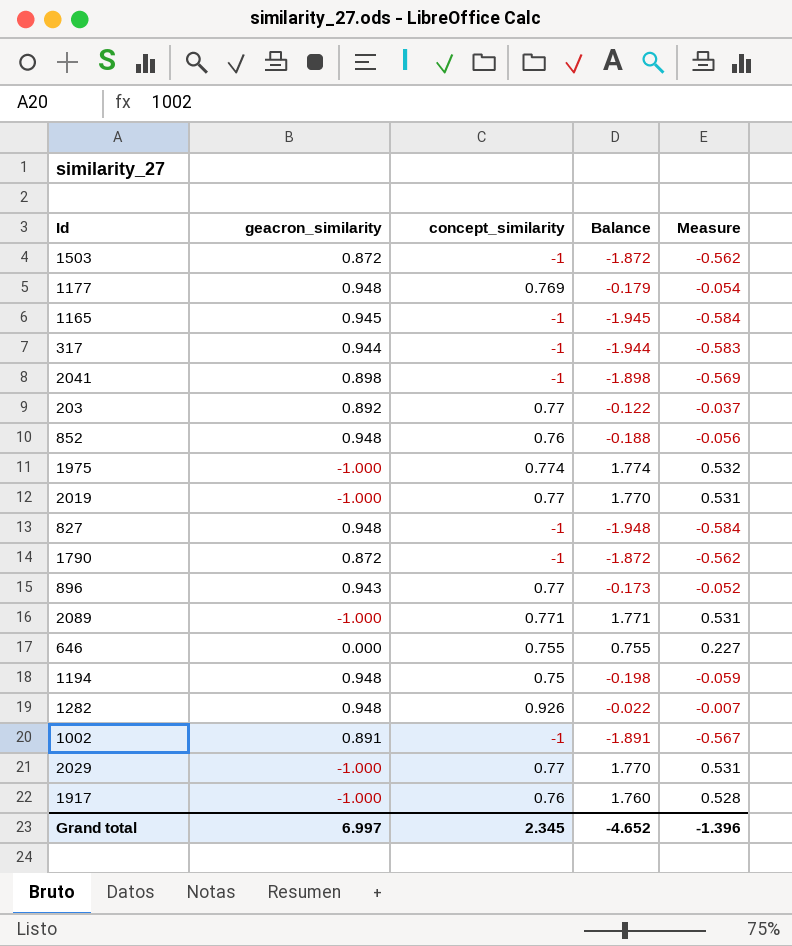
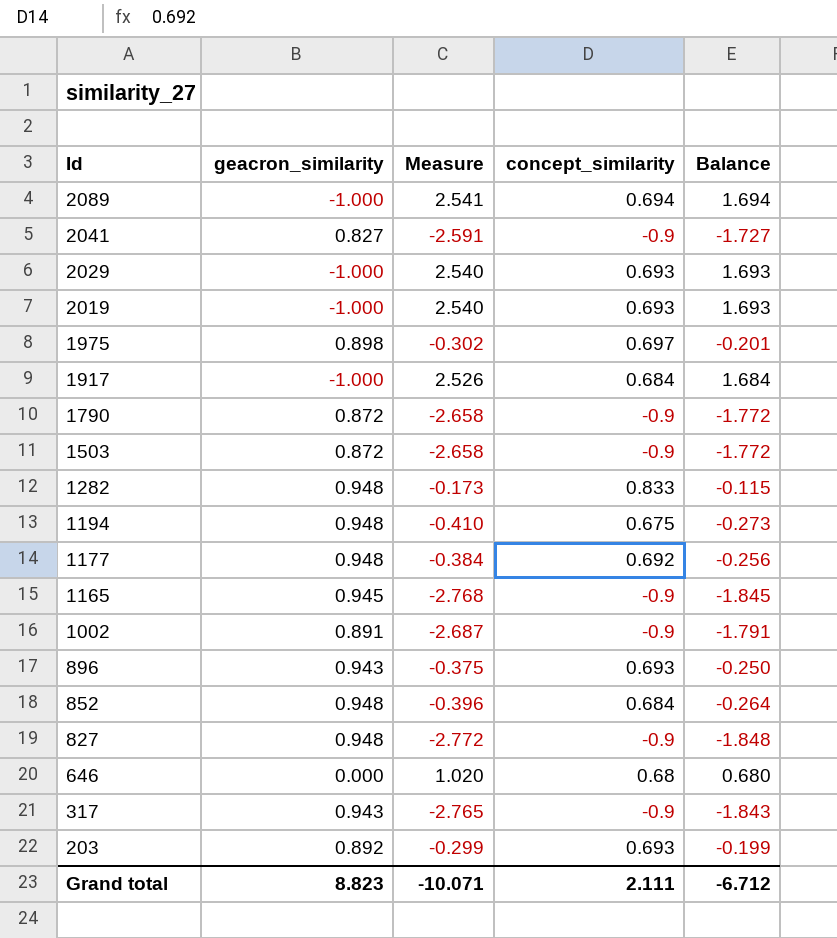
row order: none -> Id descending
column Measure | formula: [Balance] * 0.3 -> [Balance] * 1.5
column Measure | position: 5 -> 3
2089 | concept_similarity: 0.771 -> 0.694
2089 | Balance: 1.771 -> 1.694
2041 | geacron_similarity: 0.898 -> 0.827
2041 | concept_similarity: -1 -> -0.9
2041 | Balance: -1.898 -> -1.727
2029 | concept_similarity: 0.77 -> 0.693
2029 | Balance: 1.770 -> 1.693
2019 | concept_similarity: 0.77 -> 0.693
2019 | Balance: 1.770 -> 1.693
1975 | geacron_similarity: -1.000 -> 0.898
1975 | concept_similarity: 0.774 -> 0.697
1975 | Balance: 1.774 -> -0.201
1917 | concept_similarity: 0.76 -> 0.684
1917 | Balance: 1.760 -> 1.684
1790 | concept_similarity: -1 -> -0.9
1790 | Balance: -1.872 -> -1.772
1503 | concept_similarity: -1 -> -0.9
1503 | Balance: -1.872 -> -1.772
1282 | concept_similarity: 0.926 -> 0.833
1282 | Balance: -0.022 -> -0.115
1194 | concept_similarity: 0.75 -> 0.675
1194 | Balance: -0.198 -> -0.273
1177 | concept_similarity: 0.769 -> 0.692
1177 | Balance: -0.179 -> -0.256
1165 | concept_similarity: -1 -> -0.9
1165 | Balance: -1.945 -> -1.845
1002 | concept_similarity: -1 -> -0.9
1002 | Balance: -1.891 -> -1.791
896 | concept_similarity: 0.77 -> 0.693
896 | Balance: -0.173 -> -0.250
852 | concept_similarity: 0.76 -> 0.684
852 | Balance: -0.188 -> -0.264
827 | concept_similarity: -1 -> -0.9
827 | Balance: -1.948 -> -1.848
646 | concept_similarity: 0.755 -> 0.68
646 | Balance: 0.755 -> 0.680
317 | geacron_similarity: 0.944 -> 0.943
317 | concept_similarity: -1 -> -0.9
317 | Balance: -1.944 -> -1.843
203 | concept_similarity: 0.77 -> 0.693
203 | Balance: -0.122 -> -0.199
Grand total | geacron_similarity: 6.997 -> 8.823
Grand total | Measure: -1.396 -> -10.071
Grand total | concept_similarity: 2.345 -> 2.111
Grand total | Balance: -4.652 -> -6.712

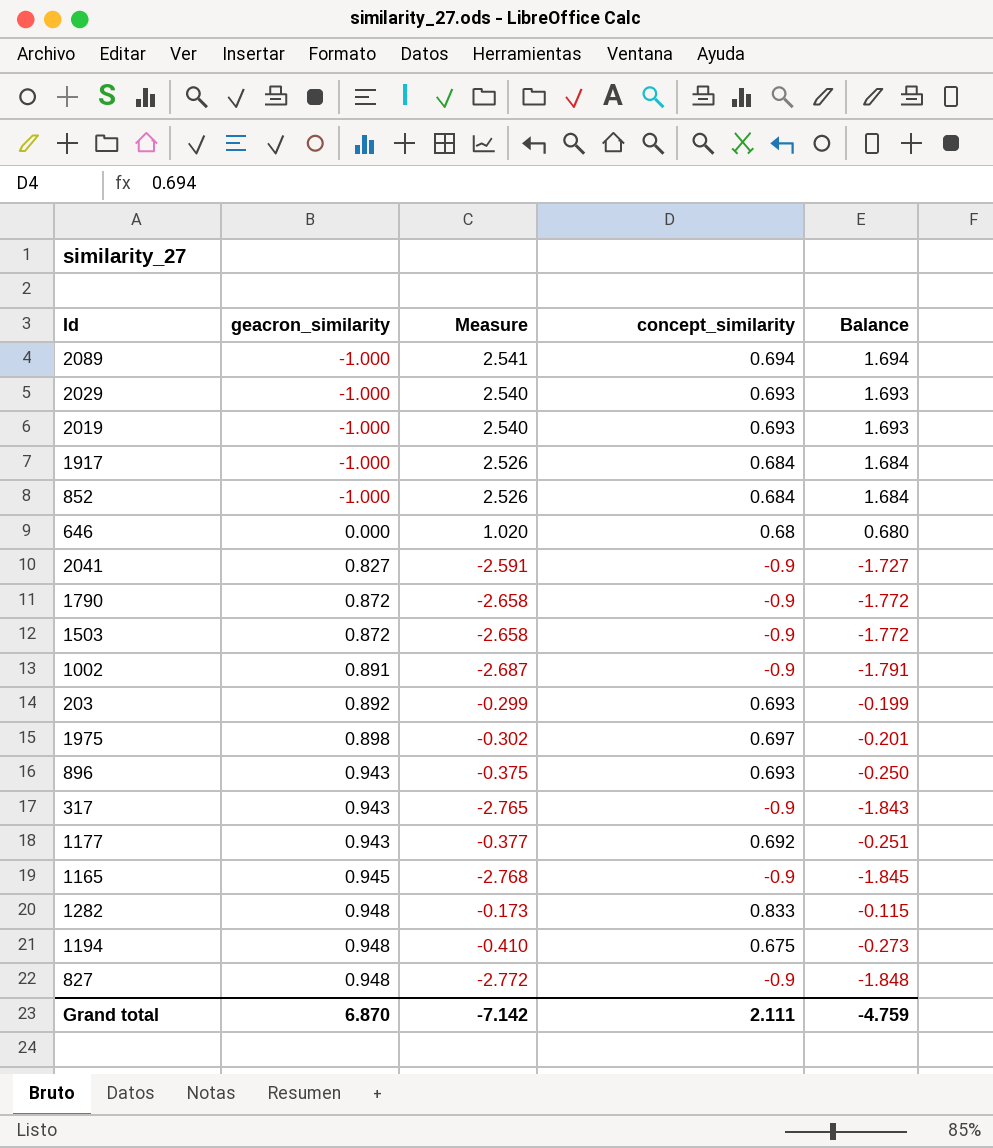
row order: Id descending -> geacron_similarity ascending
852 | geacron_similarity: 0.948 -> -1.000
852 | Measure: -0.396 -> 2.526
852 | Balance: -0.264 -> 1.684
1177 | geacron_similarity: 0.948 -> 0.943
1177 | Measure: -0.384 -> -0.377
1177 | Balance: -0.256 -> -0.251
Grand total | geacron_similarity: 8.823 -> 6.870
Grand total | Measure: -10.071 -> -7.142
Grand total | Balance: -6.712 -> -4.759

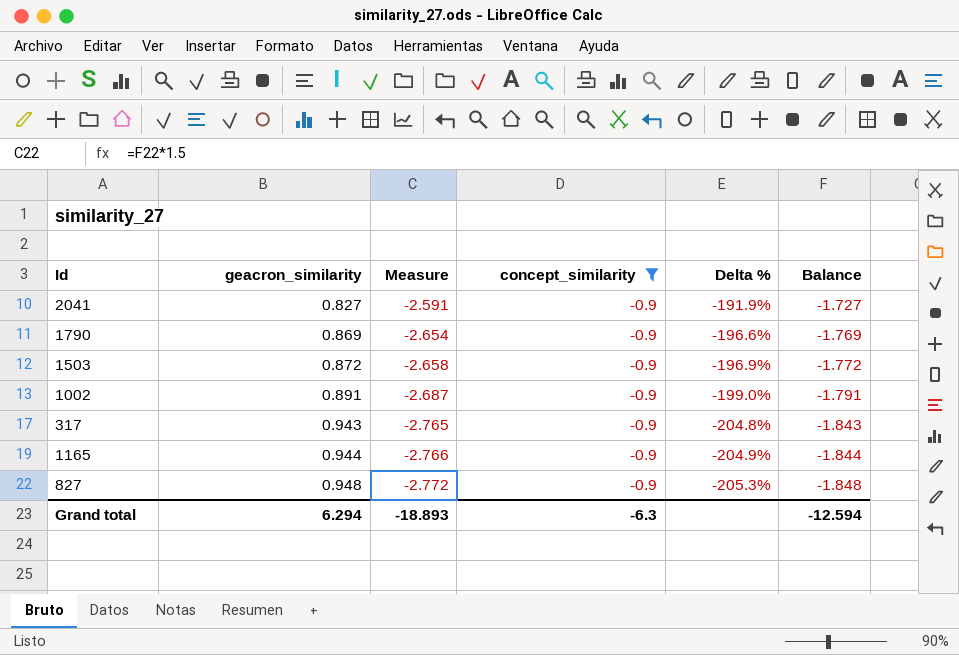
filter: none -> concept_similarity = -0.9
column Delta % | formula: none -> ([geacron_similarity] - [concept_similarity]) / [concept_similarity]
1790 | geacron_similarity: 0.872 -> 0.869
1790 | Measure: -2.658 -> -2.654
1790 | Balance: -1.772 -> -1.769
1165 | geacron_similarity: 0.945 -> 0.944
1165 | Measure: -2.768 -> -2.766
1165 | Balance: -1.845 -> -1.844
Grand total | geacron_similarity: 6.870 -> 6.294
Grand total | Measure: -7.142 -> -18.893
Grand total | concept_similarity: 2.111 -> -6.3
Grand total | Balance: -4.759 -> -12.594

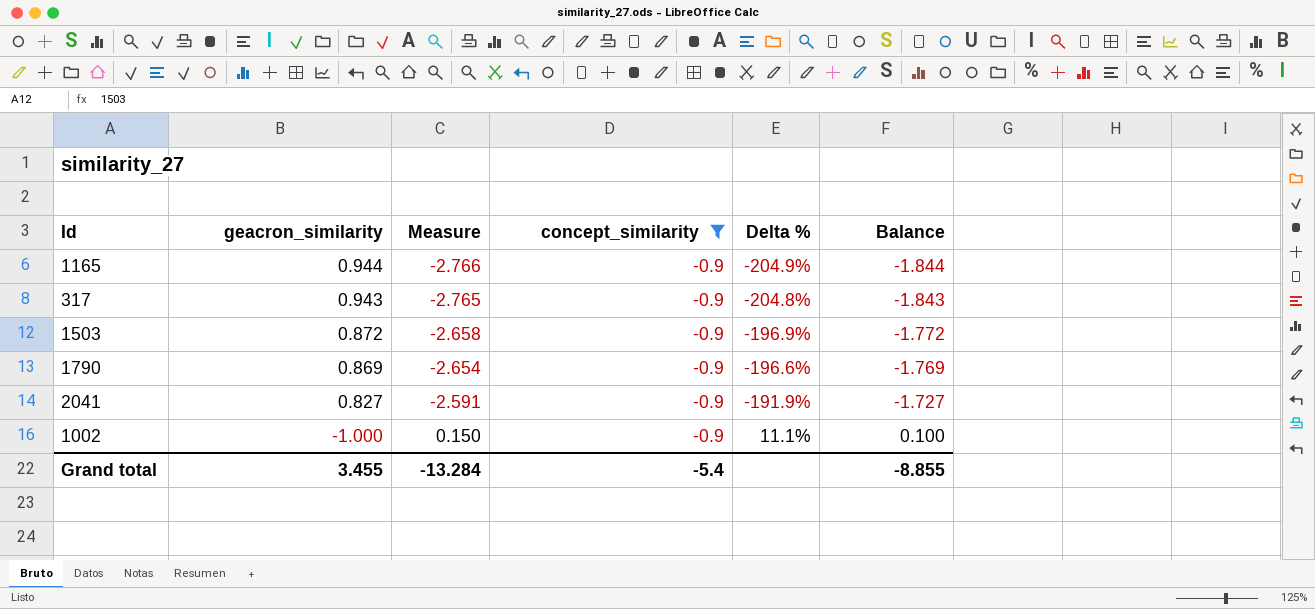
row order: geacron_similarity ascending -> geacron_similarity descending
row 827: 0.948 | -2.772 | -0.9 | -205.3% | -1.848 -> none
1002 | geacron_similarity: 0.891 -> -1.000
1002 | Measure: -2.687 -> 0.150
1002 | Delta %: -199.0% -> 11.1%
1002 | Balance: -1.791 -> 0.100
Grand total | geacron_similarity: 6.294 -> 3.455
Grand total | Measure: -18.893 -> -13.284
Grand total | concept_similarity: -6.3 -> -5.4
Grand total | Balance: -12.594 -> -8.855

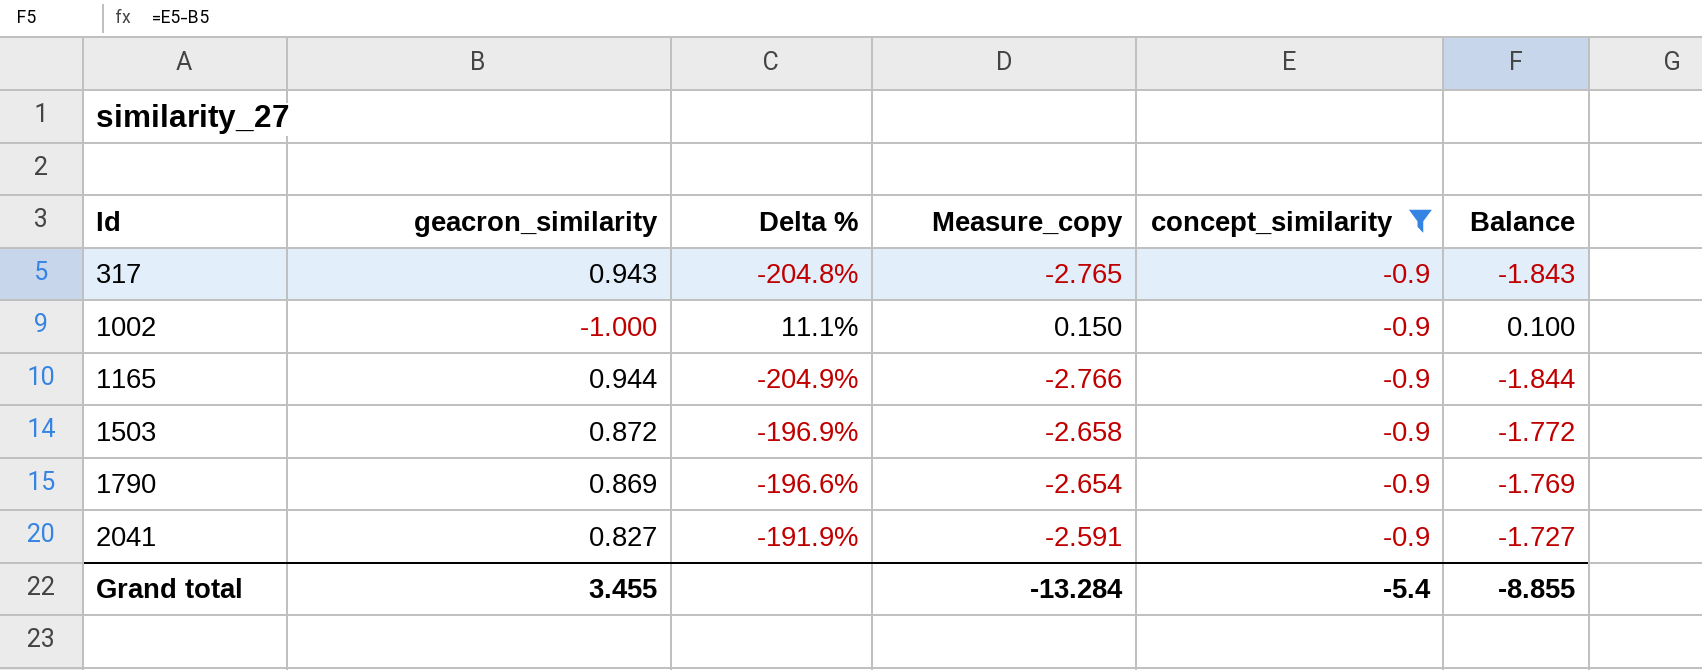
row order: geacron_similarity descending -> Id ascending
column Delta % | position: 5 -> 3
column name: Measure -> Measure_copy

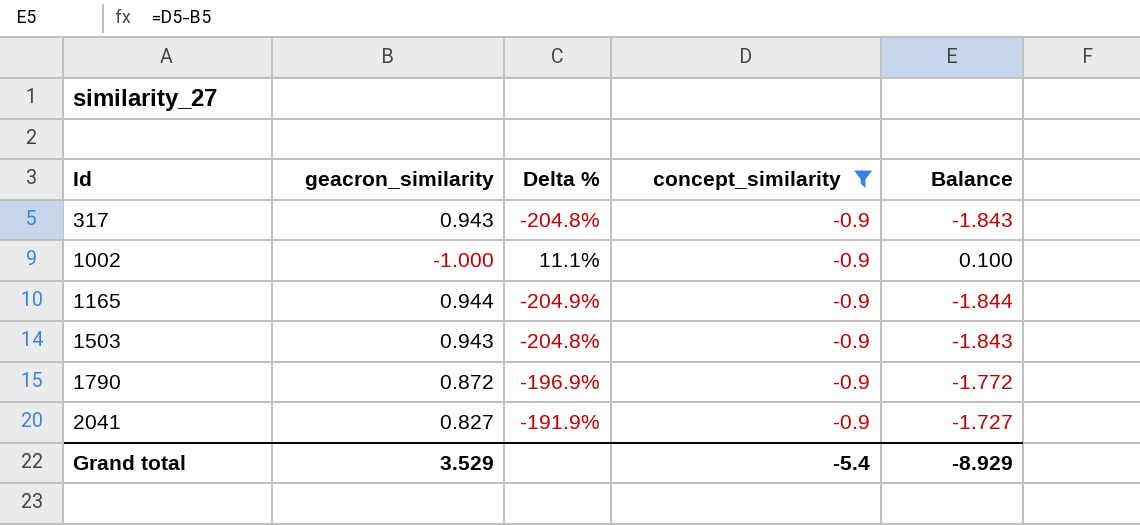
column Measure_copy | formula: [Balance] * 1.5 -> none
1503 | geacron_similarity: 0.872 -> 0.943
1503 | Delta %: -196.9% -> -204.8%
1503 | Balance: -1.772 -> -1.843
1790 | geacron_similarity: 0.869 -> 0.872
1790 | Delta %: -196.6% -> -196.9%
1790 | Balance: -1.769 -> -1.772
Grand total | geacron_similarity: 3.455 -> 3.529
Grand total | Balance: -8.855 -> -8.929

